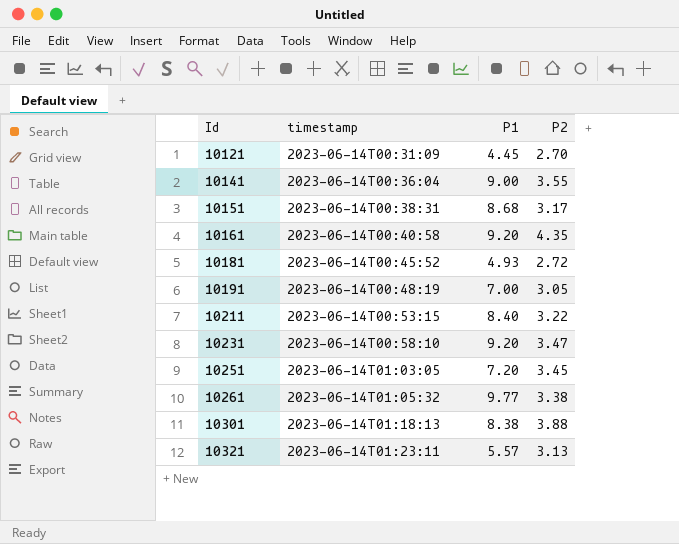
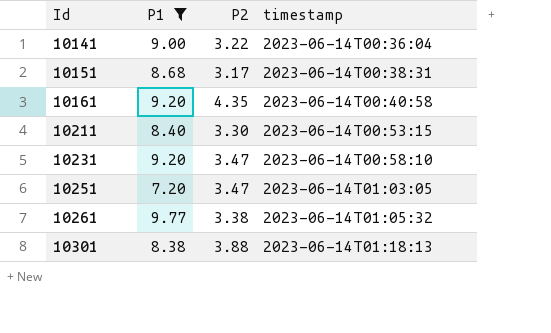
filter: none -> P1 >= 7.20
column timestamp | position: 2 -> 4
10141 | P2: 3.55 -> 3.22
10211 | P2: 3.22 -> 3.30
10251 | P2: 3.45 -> 3.47

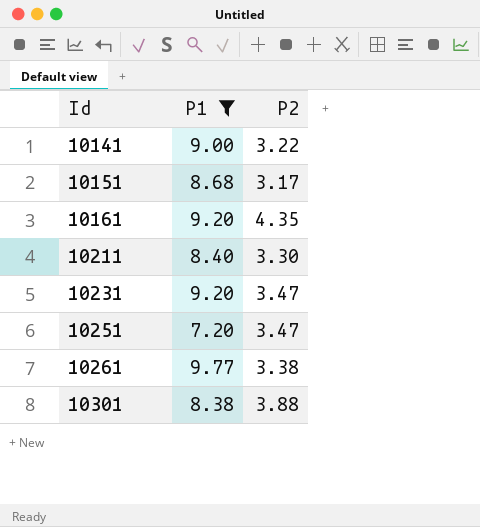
column timestamp | position: 4 -> none

